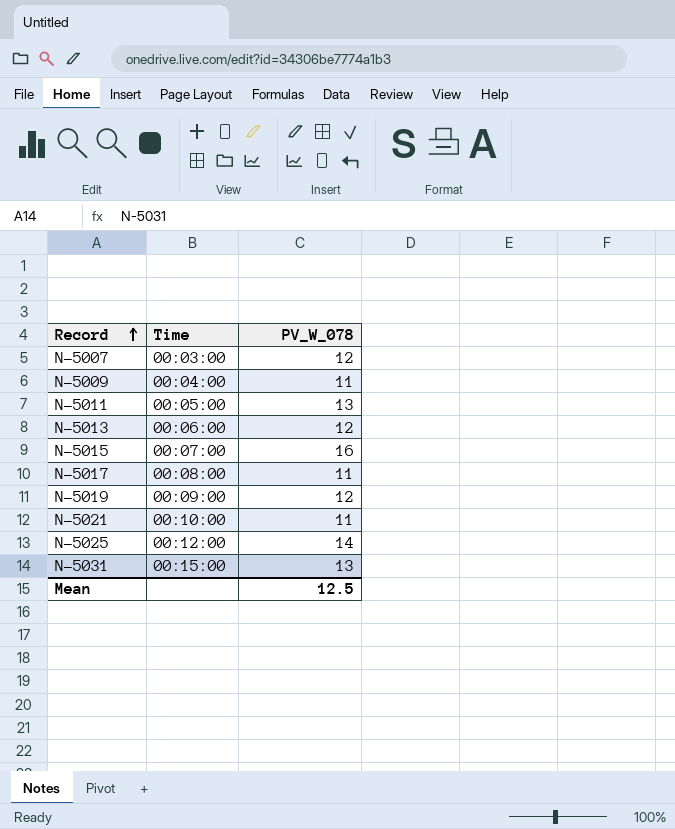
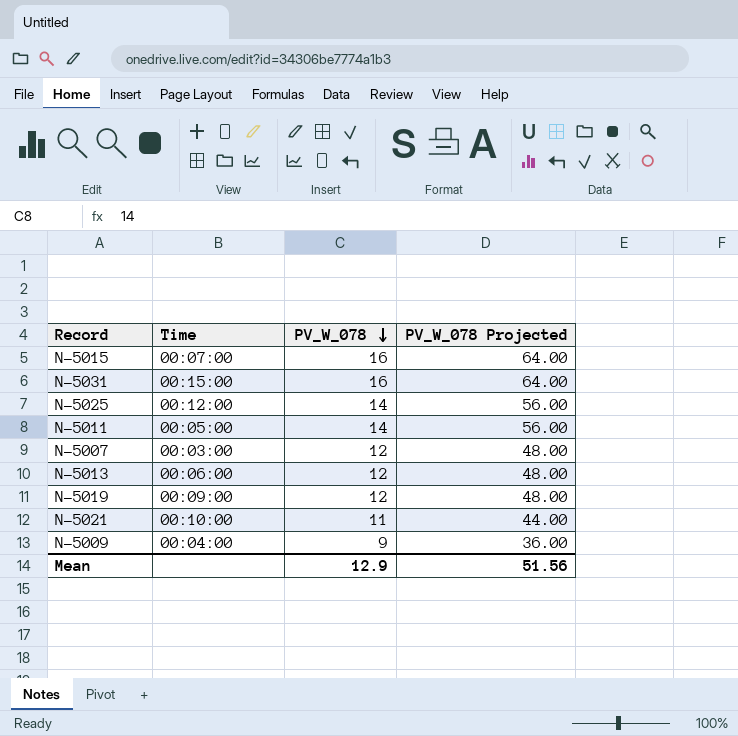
row order: Record ascending -> PV_W_078 descending
column PV_W_078 Projected | formula: none -> [PV_W_078] * 4
row N-5017: 00:08:00 | 11 -> none
N-5031 | PV_W_078: 13 -> 16
N-5011 | PV_W_078: 13 -> 14
N-5009 | PV_W_078: 11 -> 9
Mean | PV_W_078: 12.5 -> 12.9

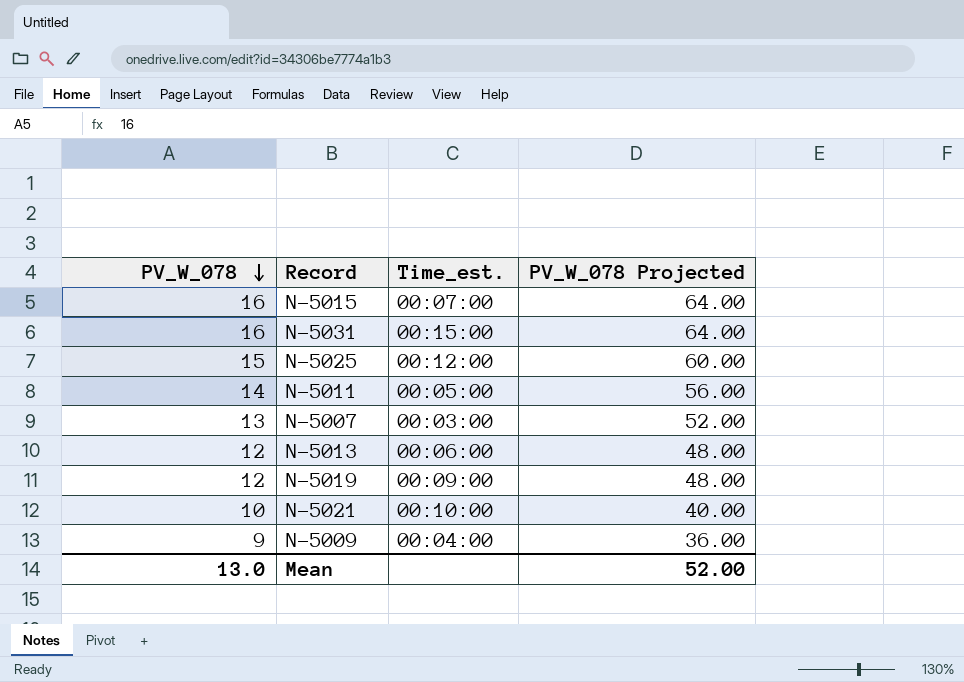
column PV_W_078 | position: 3 -> 1
column name: Time -> Time_est.
N-5025 | PV_W_078: 14 -> 15
N-5025 | PV_W_078 Projected: 56.00 -> 60.00
N-5007 | PV_W_078: 12 -> 13
N-5007 | PV_W_078 Projected: 48.00 -> 52.00
N-5021 | PV_W_078: 11 -> 10
N-5021 | PV_W_078 Projected: 44.00 -> 40.00
Mean | PV_W_078: 12.9 -> 13.0
Mean | PV_W_078 Projected: 51.56 -> 52.00

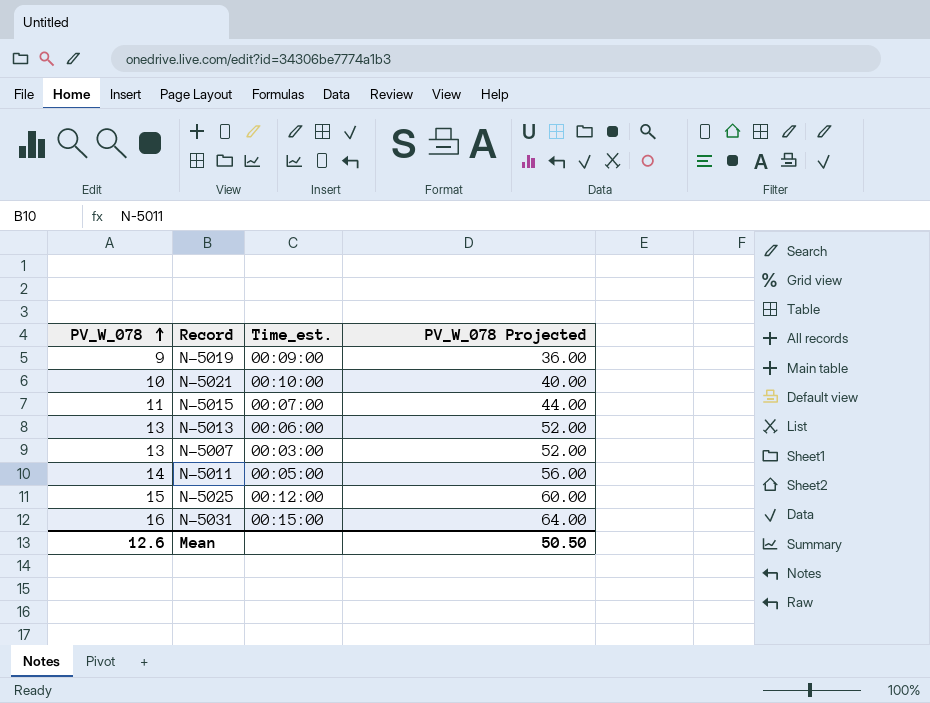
row order: PV_W_078 descending -> PV_W_078 ascending
row N-5009: 9 | 00:04:00 | 36.00 -> none
N-5019 | PV_W_078: 12 -> 9
N-5019 | PV_W_078 Projected: 48.00 -> 36.00
N-5015 | PV_W_078: 16 -> 11
N-5015 | PV_W_078 Projected: 64.00 -> 44.00
N-5013 | PV_W_078: 12 -> 13
N-5013 | PV_W_078 Projected: 48.00 -> 52.00
Mean | PV_W_078: 13.0 -> 12.6
Mean | PV_W_078 Projected: 52.00 -> 50.50

